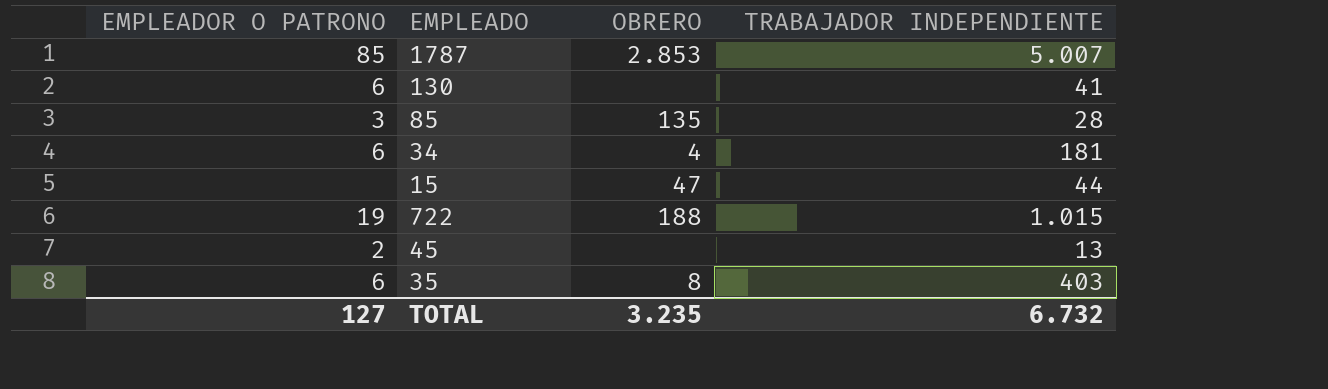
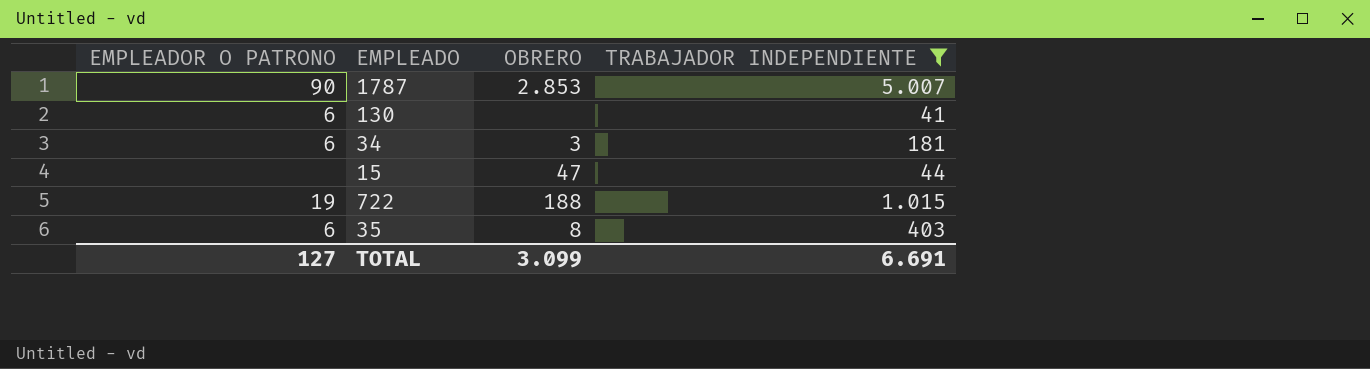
filter: none -> TRABAJADOR INDEPENDIENTE >= 41
1787 | EMPLEADOR O PATRONO: 85 -> 90
34 | OBRERO: 4 -> 3
TOTAL | OBRERO: 3.235 -> 3.099
TOTAL | TRABAJADOR INDEPENDIENTE: 6.732 -> 6.691

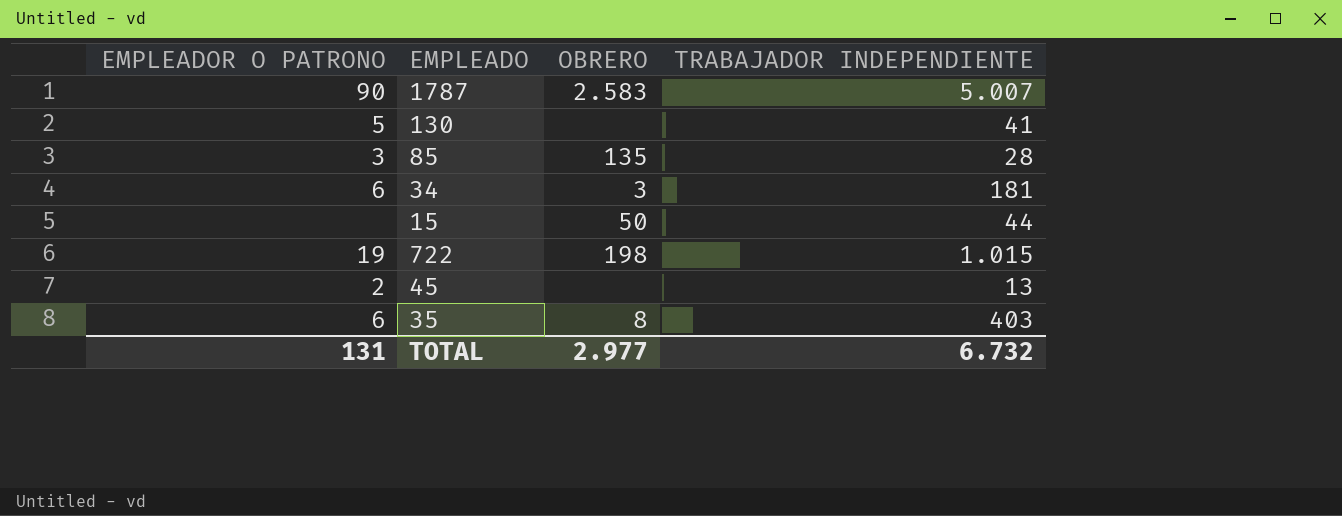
filter: TRABAJADOR INDEPENDIENTE >= 41 -> none
1787 | OBRERO: 2.853 -> 2.583
130 | EMPLEADOR O PATRONO: 6 -> 5
15 | OBRERO: 47 -> 50
722 | OBRERO: 188 -> 198
TOTAL | EMPLEADOR O PATRONO: 127 -> 131
TOTAL | OBRERO: 3.099 -> 2.977
TOTAL | TRABAJADOR INDEPENDIENTE: 6.691 -> 6.732

